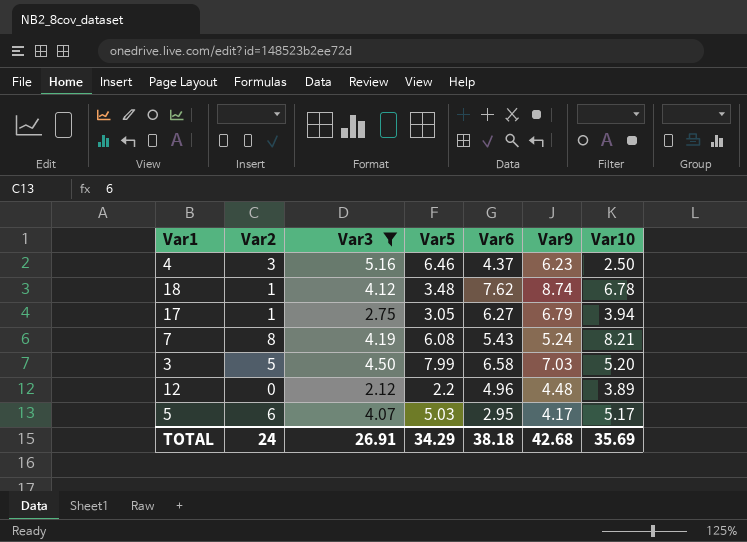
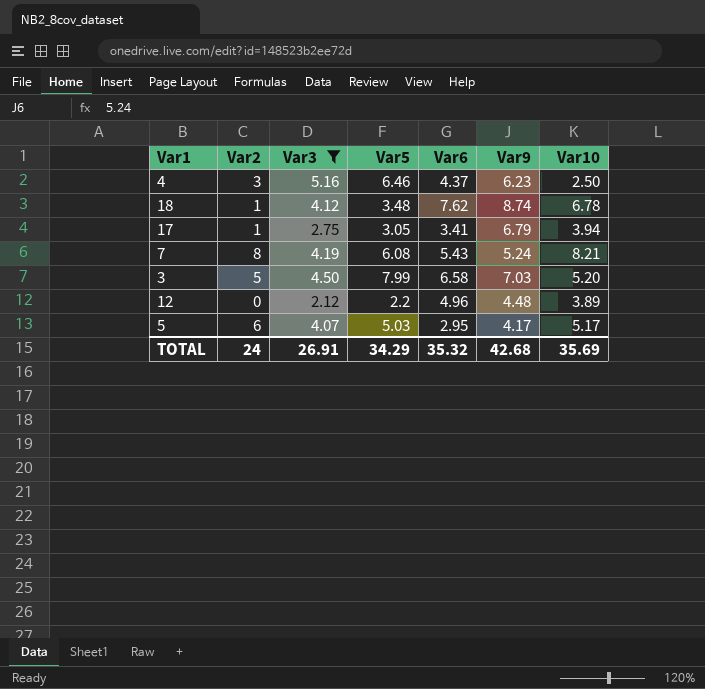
17 | Var6: 6.27 -> 3.41
TOTAL | Var6: 38.18 -> 35.32

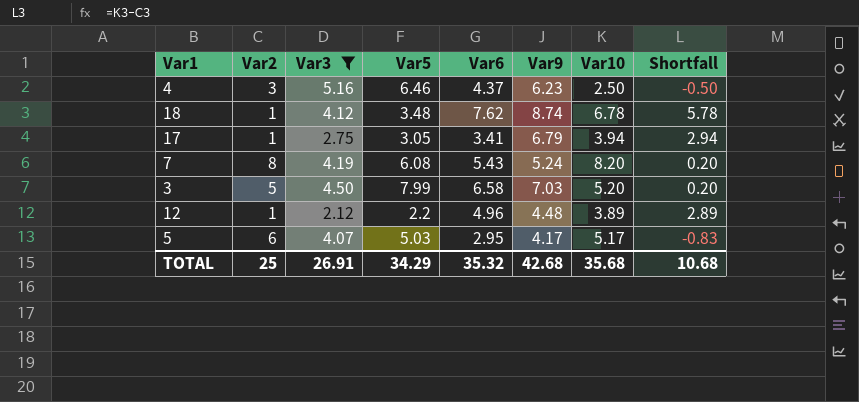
column Shortfall | formula: none -> [Var10] - [Var2]
7 | Var10: 8.21 -> 8.20
12 | Var2: 0 -> 1
TOTAL | Var2: 24 -> 25
TOTAL | Var10: 35.69 -> 35.68

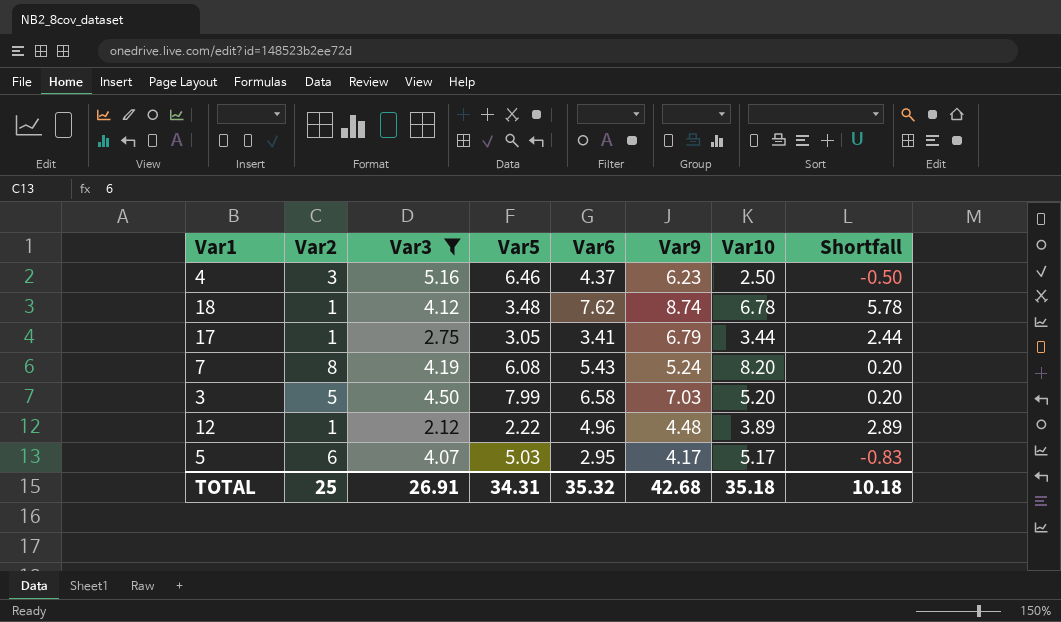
17 | Var10: 3.94 -> 3.44
17 | Shortfall: 2.94 -> 2.44
12 | Var5: 2.2 -> 2.22
TOTAL | Var5: 34.29 -> 34.31
TOTAL | Var10: 35.68 -> 35.18
TOTAL | Shortfall: 10.68 -> 10.18

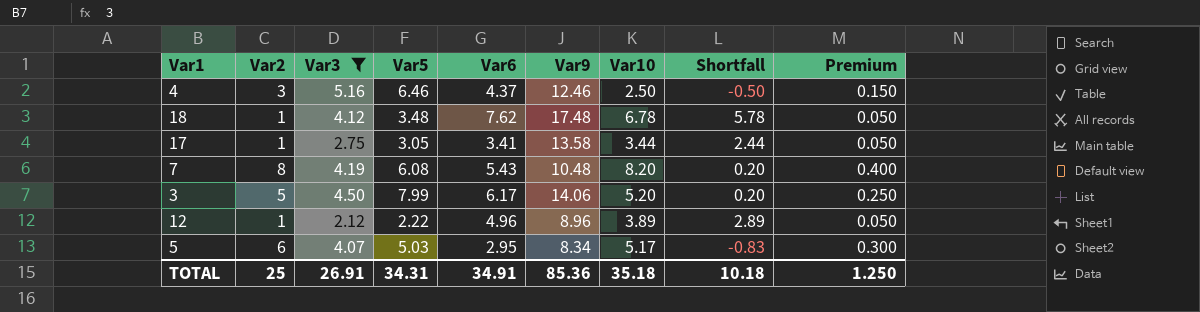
column Premium | formula: none -> [Var2] * 0.05
4 | Var9: 6.23 -> 12.46
18 | Var9: 8.74 -> 17.48
17 | Var9: 6.79 -> 13.58
7 | Var9: 5.24 -> 10.48
3 | Var6: 6.58 -> 6.17
3 | Var9: 7.03 -> 14.06
12 | Var9: 4.48 -> 8.96
5 | Var9: 4.17 -> 8.34
TOTAL | Var6: 35.32 -> 34.91
TOTAL | Var9: 42.68 -> 85.36

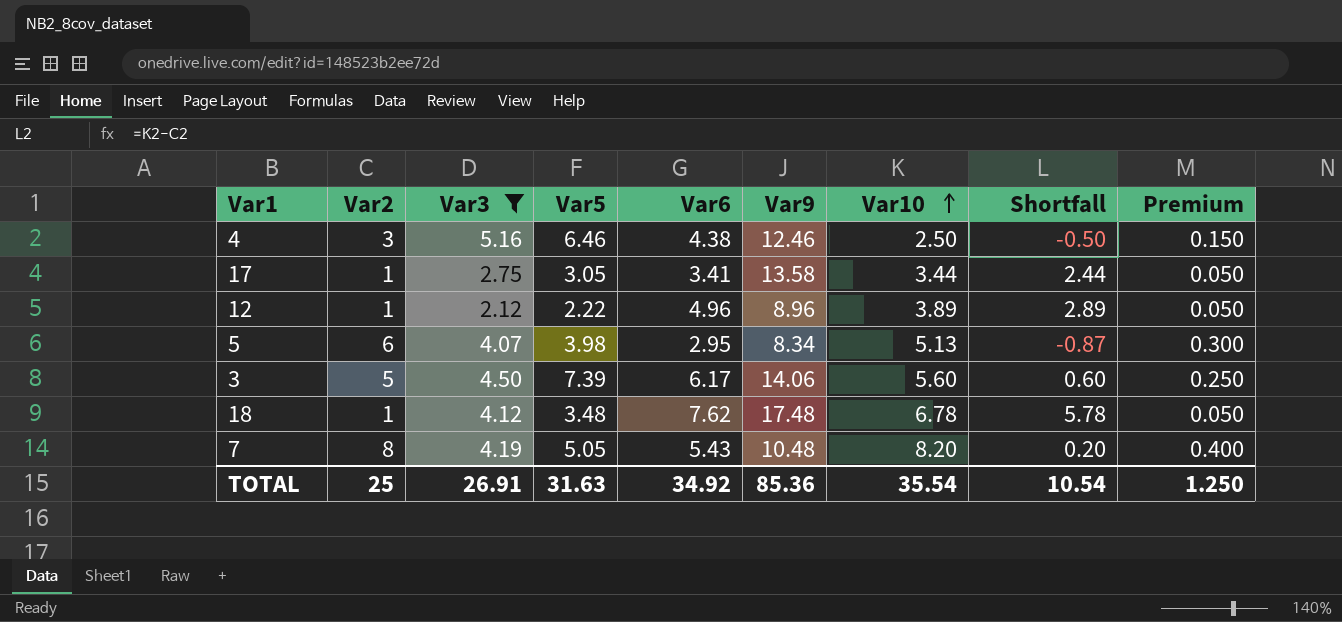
row order: none -> Var10 ascending
4 | Var6: 4.37 -> 4.38
5 | Var5: 5.03 -> 3.98
5 | Var10: 5.17 -> 5.13
5 | Shortfall: -0.83 -> -0.87
3 | Var5: 7.99 -> 7.39
3 | Var10: 5.20 -> 5.60
3 | Shortfall: 0.20 -> 0.60
7 | Var5: 6.08 -> 5.05
TOTAL | Var5: 34.31 -> 31.63
TOTAL | Var6: 34.91 -> 34.92
TOTAL | Var10: 35.18 -> 35.54
TOTAL | Shortfall: 10.18 -> 10.54

